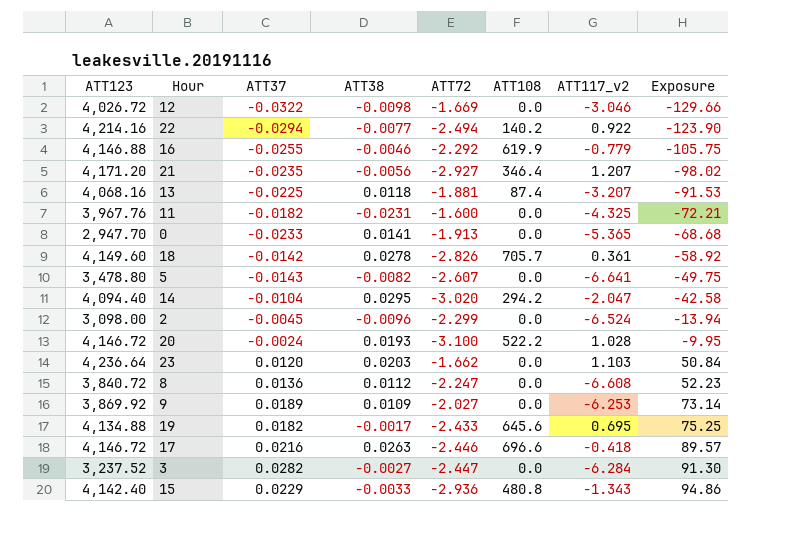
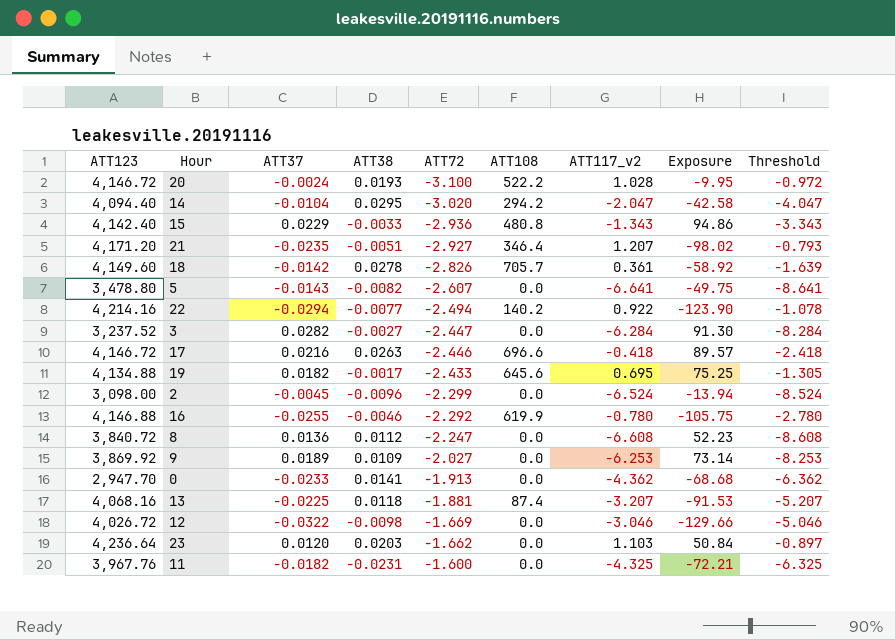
row order: Exposure ascending -> ATT72 ascending
column Threshold | formula: none -> [ATT117_v2] - 2
21 | ATT38: -0.0056 -> -0.0051
16 | ATT117_v2: -0.779 -> -0.780
0 | ATT117_v2: -5.365 -> -4.362

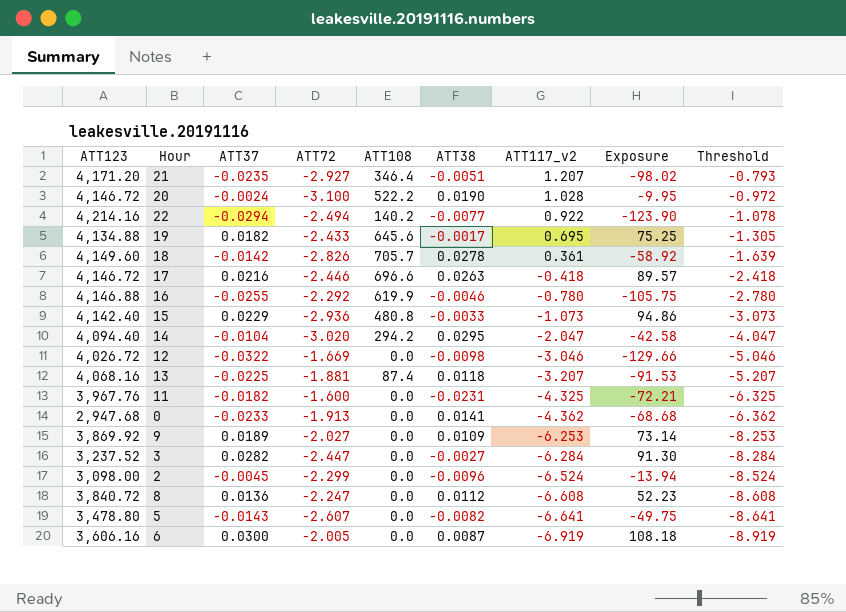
row order: ATT72 ascending -> ATT117_v2 descending
column ATT38 | position: 4 -> 6
row 23: 4,236.64 | 0.0120 | 0.0203 | -1.662 | 0.0 | 1.103 | 50.84 | -0.897 -> none
20 | ATT38: 0.0193 -> 0.0190
15 | ATT117_v2: -1.343 -> -1.073
15 | Threshold: -3.343 -> -3.073
0 | ATT123: 2,947.70 -> 2,947.68
row 6: none -> 3,606.16 | 0.0300 | -2.005 | 0.0 | 0.0087 | -6.919 | 108.18 | -8.919

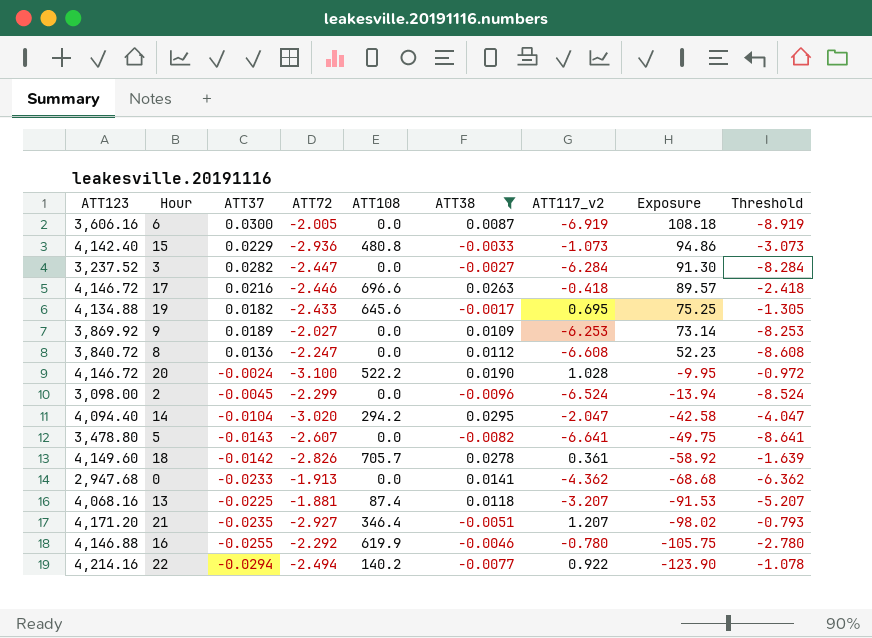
filter: none -> ATT38 >= -0.0096
row order: ATT117_v2 descending -> Exposure descending

